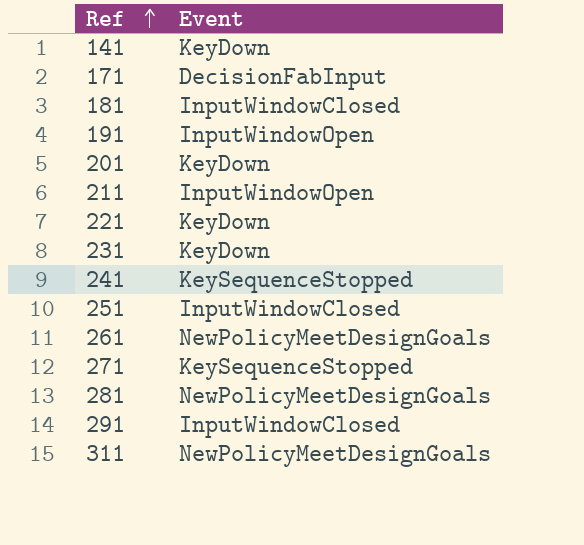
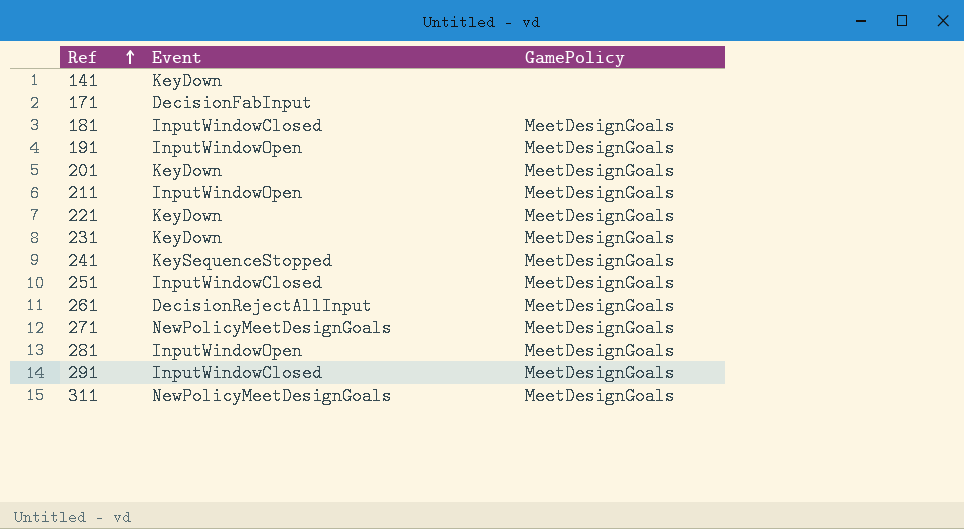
column GamePolicy | position: none -> 3
261 | Event: NewPolicyMeetDesignGoals -> DecisionRejectAllInput
271 | Event: KeySequenceStopped -> NewPolicyMeetDesignGoals
281 | Event: NewPolicyMeetDesignGoals -> InputWindowOpen

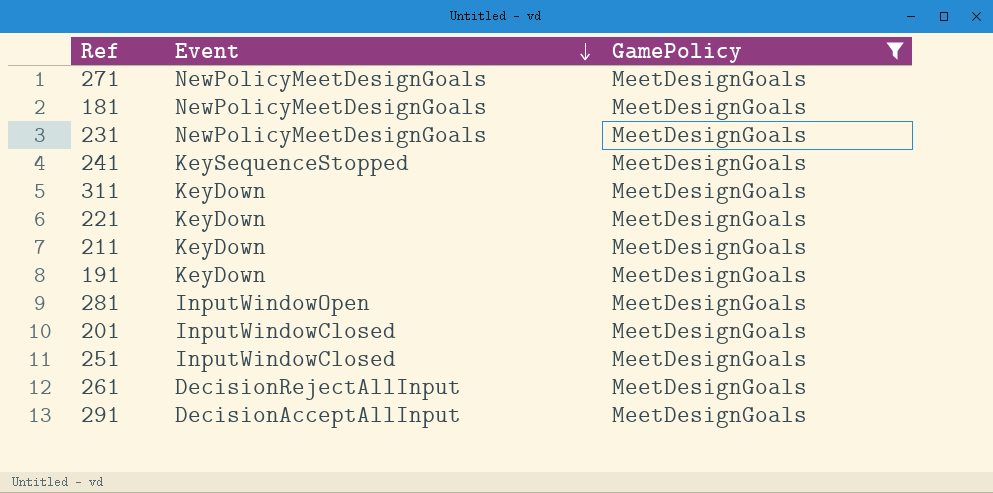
filter: none -> GamePolicy = MeetDesignGoals
row order: Ref ascending -> Event descending
181 | Event: InputWindowClosed -> NewPolicyMeetDesignGoals
231 | Event: KeyDown -> NewPolicyMeetDesignGoals
311 | Event: NewPolicyMeetDesignGoals -> KeyDown
211 | Event: InputWindowOpen -> KeyDown
191 | Event: InputWindowOpen -> KeyDown
201 | Event: KeyDown -> InputWindowClosed
291 | Event: InputWindowClosed -> DecisionAcceptAllInput

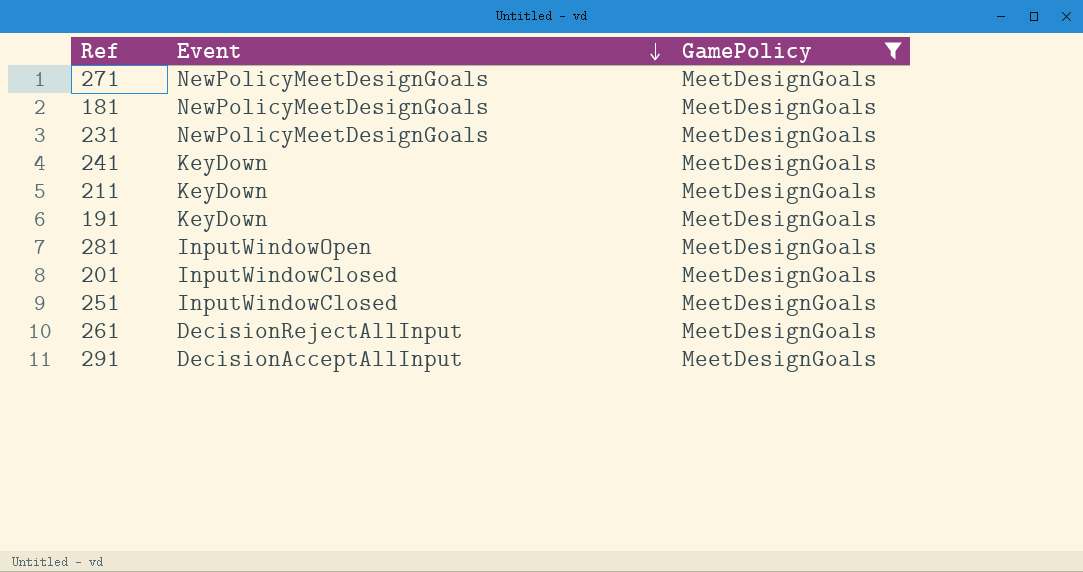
row 311: KeyDown | MeetDesignGoals -> none
row 221: KeyDown | MeetDesignGoals -> none
241 | Event: KeySequenceStopped -> KeyDown

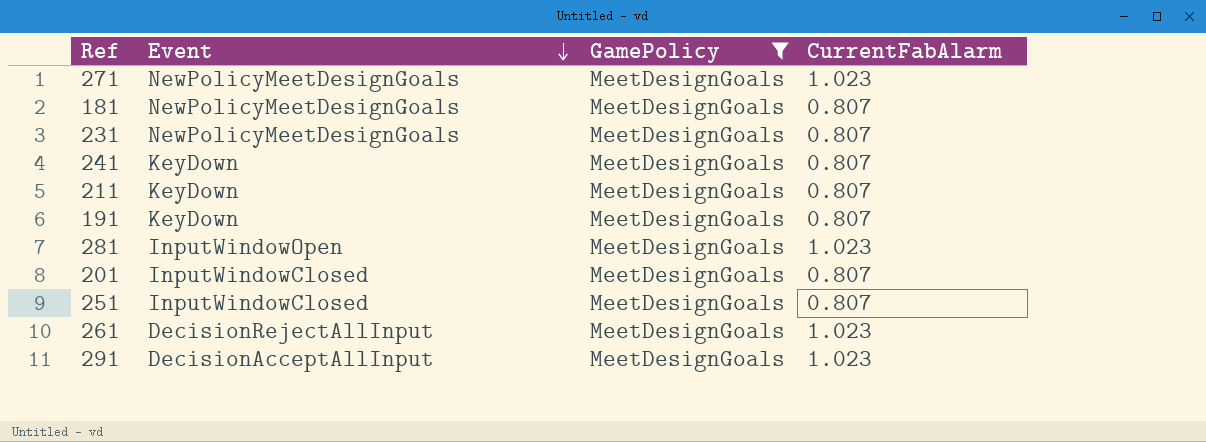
column CurrentFabAlarm | position: none -> 4

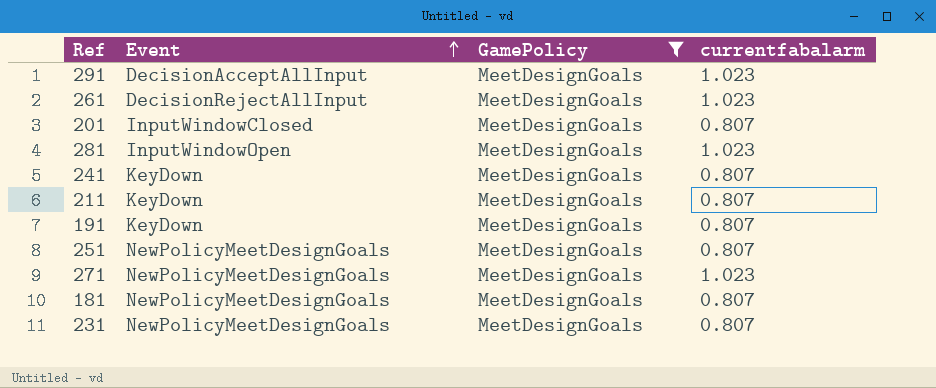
row order: Event descending -> Event ascending
column name: CurrentFabAlarm -> currentfabalarm
251 | Event: InputWindowClosed -> NewPolicyMeetDesignGoals

